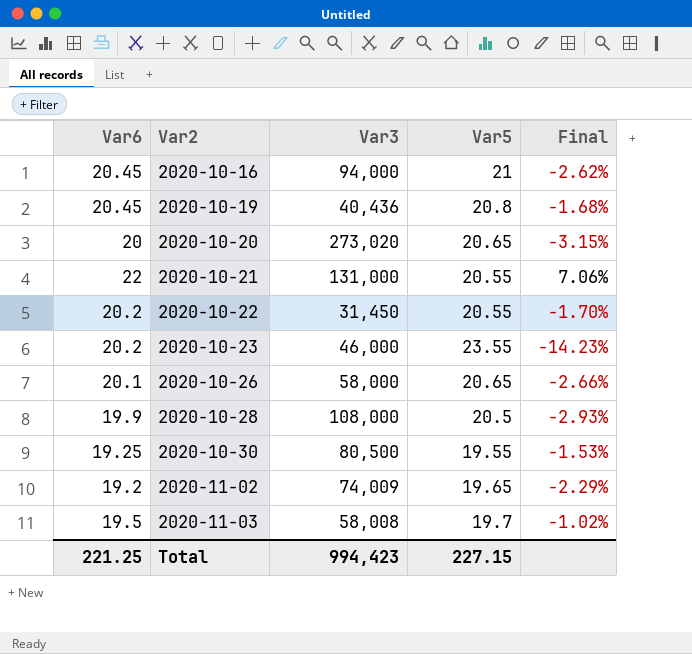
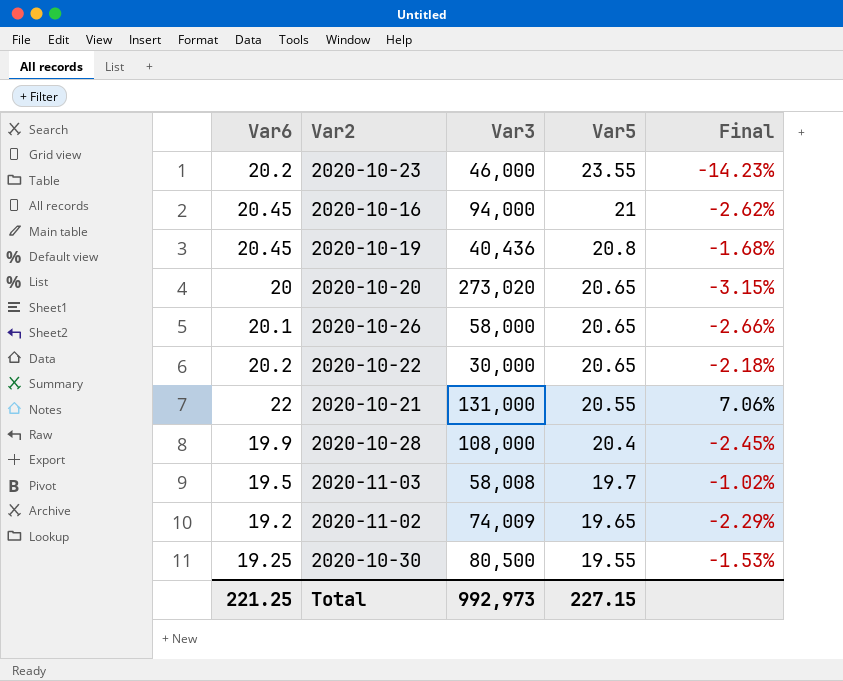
row order: Var2 ascending -> Var5 descending
2020-10-22 | Var3: 31,450 -> 30,000
2020-10-22 | Var5: 20.55 -> 20.65
2020-10-22 | Final: -1.70% -> -2.18%
2020-10-28 | Var5: 20.5 -> 20.4
2020-10-28 | Final: -2.93% -> -2.45%
Total | Var3: 994,423 -> 992,973

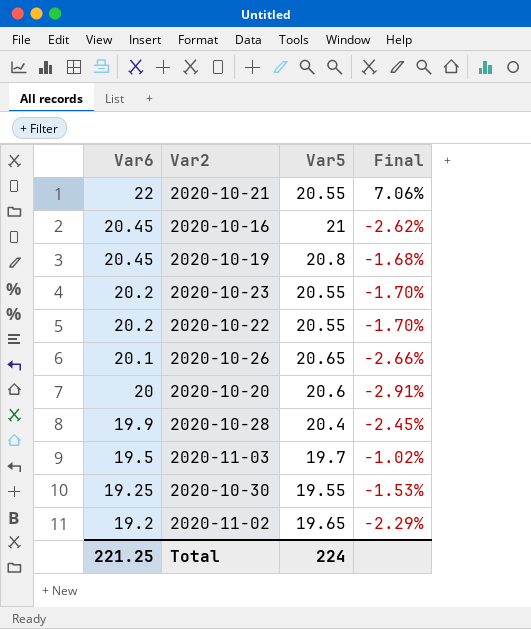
row order: Var5 descending -> Var6 descending
column Var3 | position: 3 -> none
2020-10-23 | Var5: 23.55 -> 20.55
2020-10-23 | Final: -14.23% -> -1.70%
2020-10-22 | Var5: 20.65 -> 20.55
2020-10-22 | Final: -2.18% -> -1.70%
2020-10-20 | Var5: 20.65 -> 20.6
2020-10-20 | Final: -3.15% -> -2.91%
Total | Var5: 227.15 -> 224

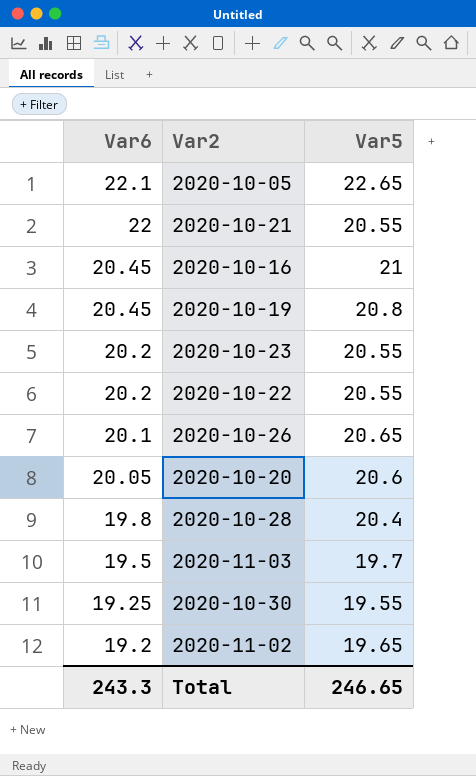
column Final | formula: ([Var6] - [Var5]) / [Var5] -> none
row 2020-10-05: none -> 22.1 | 22.65
2020-10-20 | Var6: 20 -> 20.05
2020-10-28 | Var6: 19.9 -> 19.8
Total | Var6: 221.25 -> 243.3
Total | Var5: 224 -> 246.65

